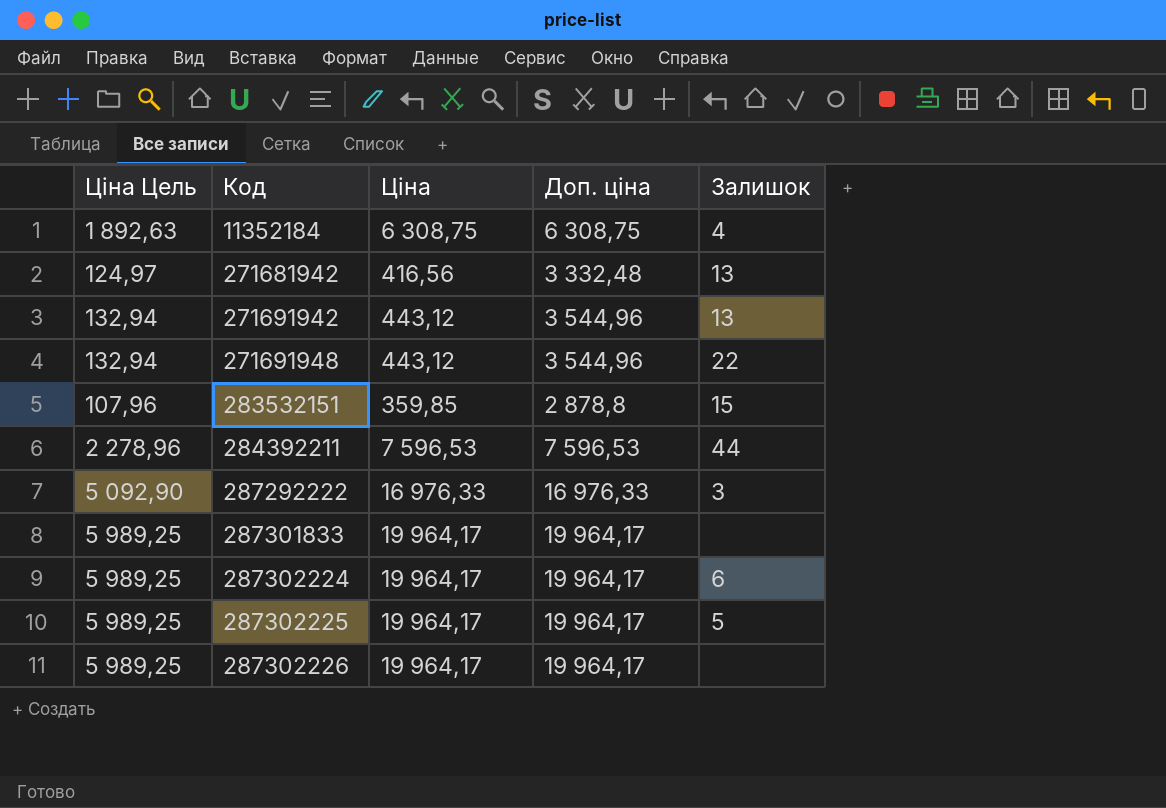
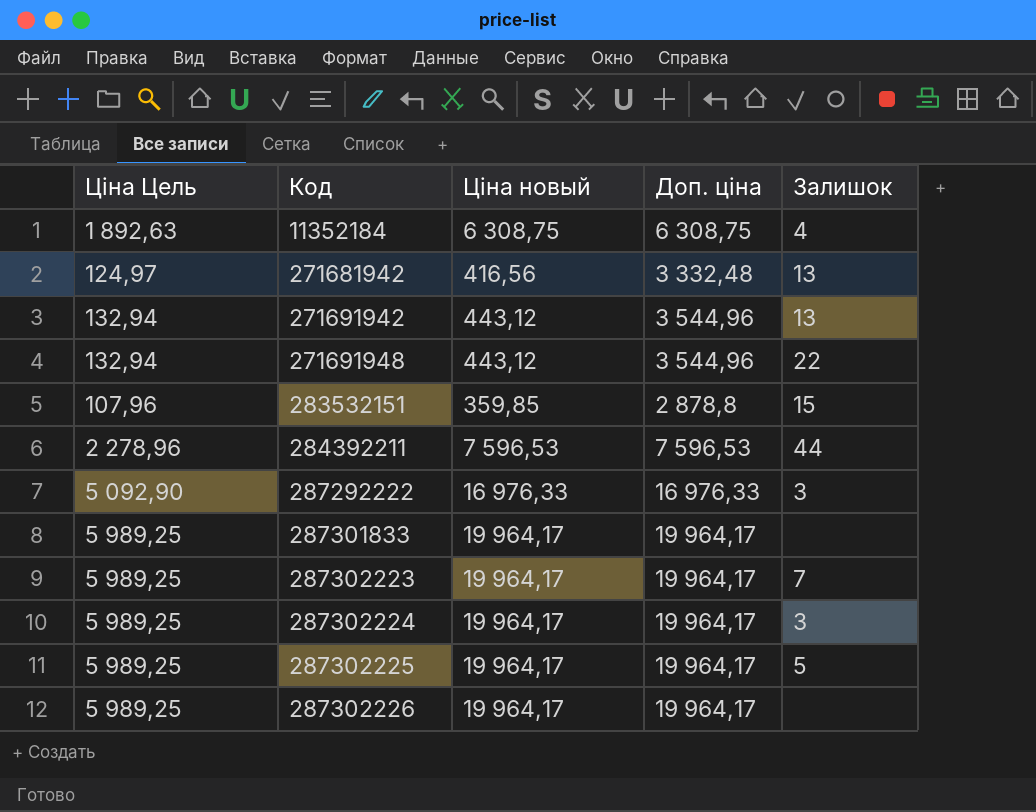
column name: Ціна -> Ціна новый
row 287302223: none -> 5 989,25 | 19 964,17 | 19 964,17 | 7
287302224 | Залишок: 6 -> 3

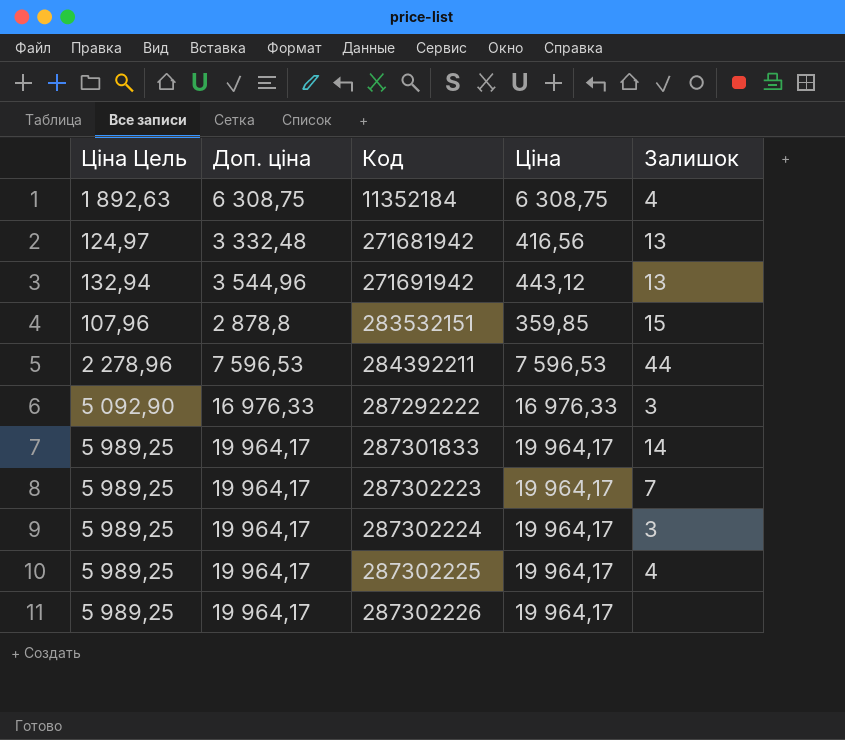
column Доп. ціна | position: 4 -> 2
column name: Ціна новый -> Ціна
row 271691948: 132,94 | 443,12 | 3 544,96 | 22 -> none
287301833 | Залишок: none -> 14
287302225 | Залишок: 5 -> 4

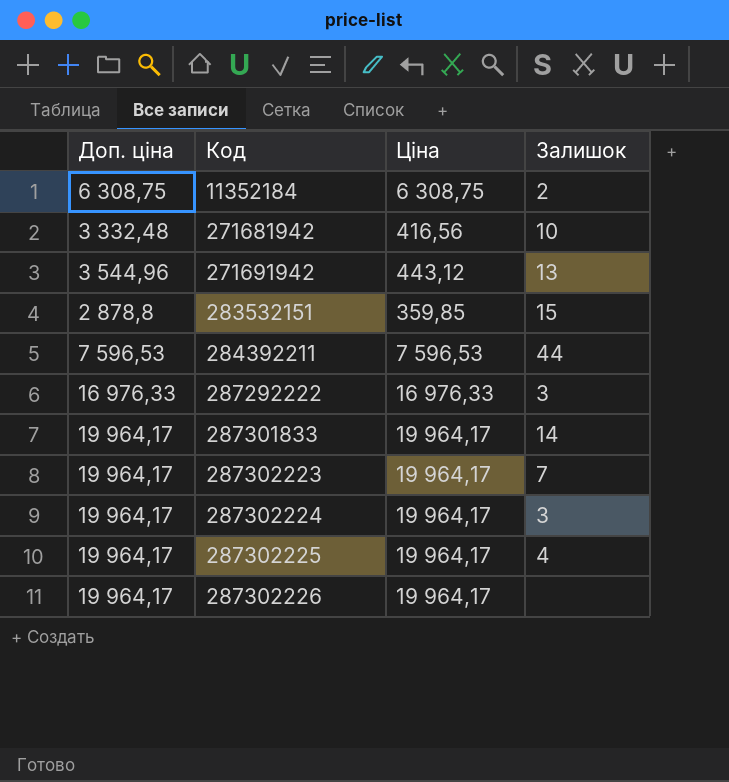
column Ціна Цель | formula: [Ціна] * 0,3 -> none
11352184 | Залишок: 4 -> 2
271681942 | Залишок: 13 -> 10

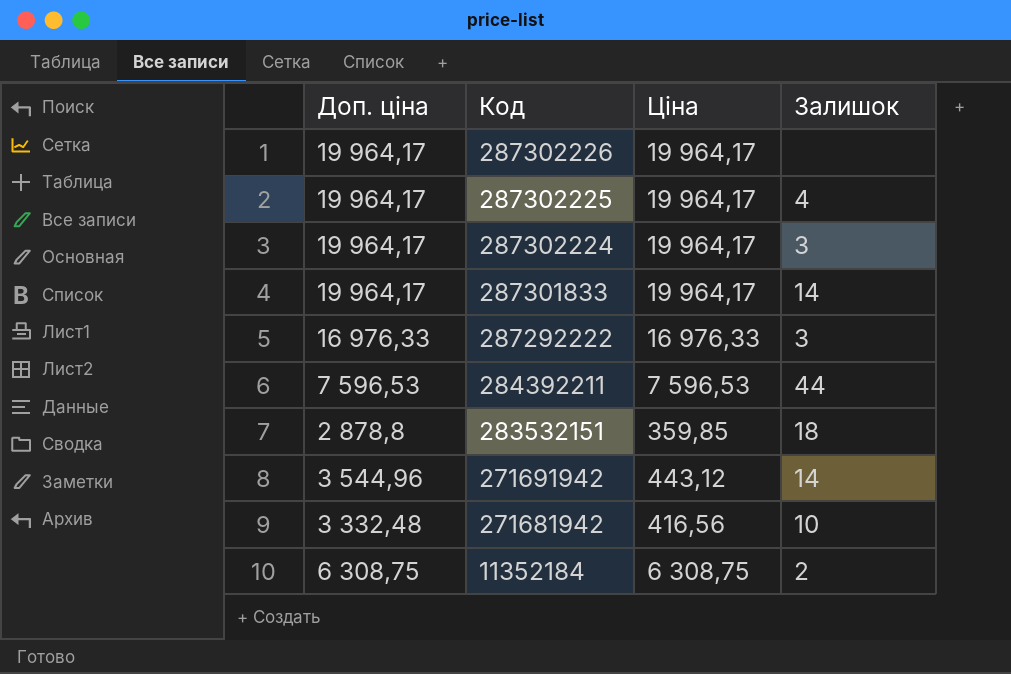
row order: Код ascending -> Код descending
row 287302223: 19 964,17 | 19 964,17 | 7 -> none
283532151 | Залишок: 15 -> 18
271691942 | Залишок: 13 -> 14

